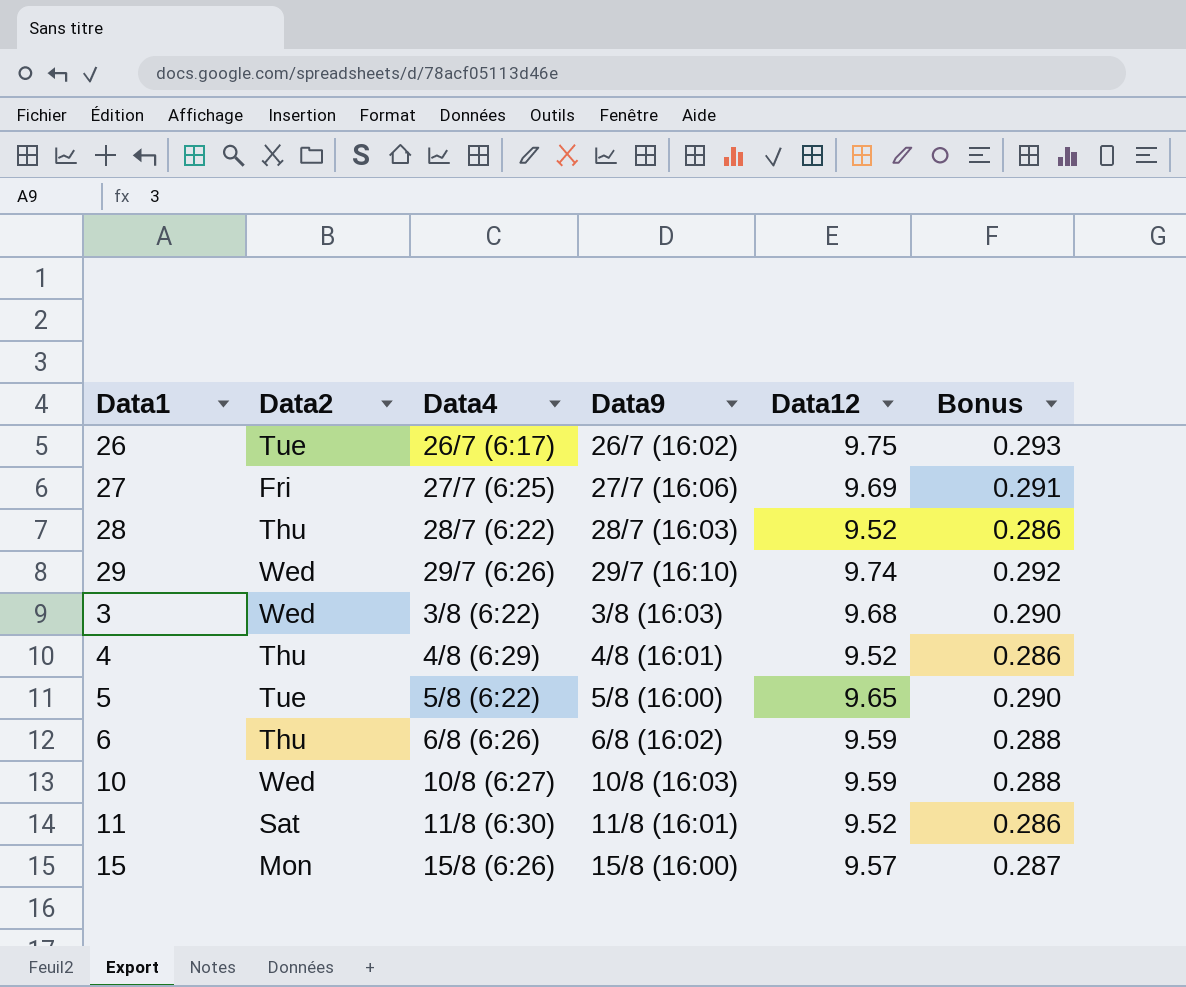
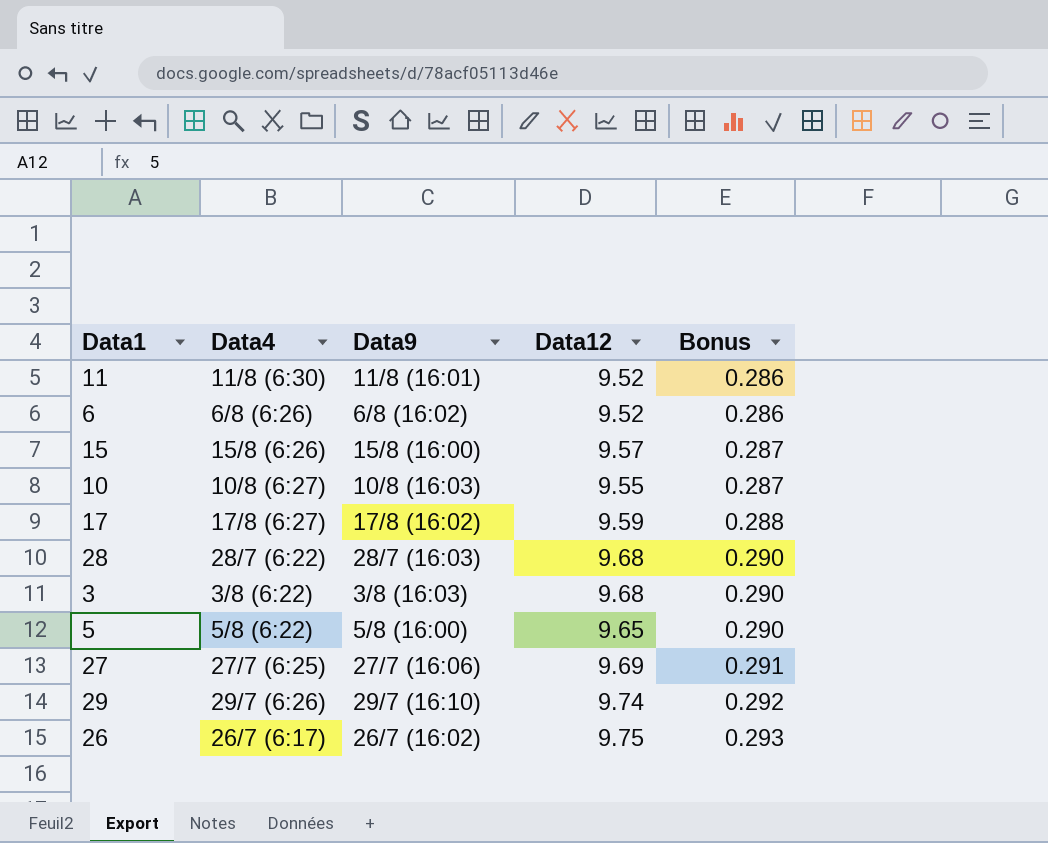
row order: none -> Bonus ascending
column Data2 | position: 2 -> none
row 4: Thu | 4/8 (6:29) | 4/8 (16:01) | 9.52 | 0.286 -> none
6 | Data12: 9.59 -> 9.52
6 | Bonus: 0.288 -> 0.286
10 | Data12: 9.59 -> 9.55
10 | Bonus: 0.288 -> 0.287
row 17: none -> 17/8 (6:27) | 17/8 (16:02) | 9.59 | 0.288
28 | Data12: 9.52 -> 9.68
28 | Bonus: 0.286 -> 0.290

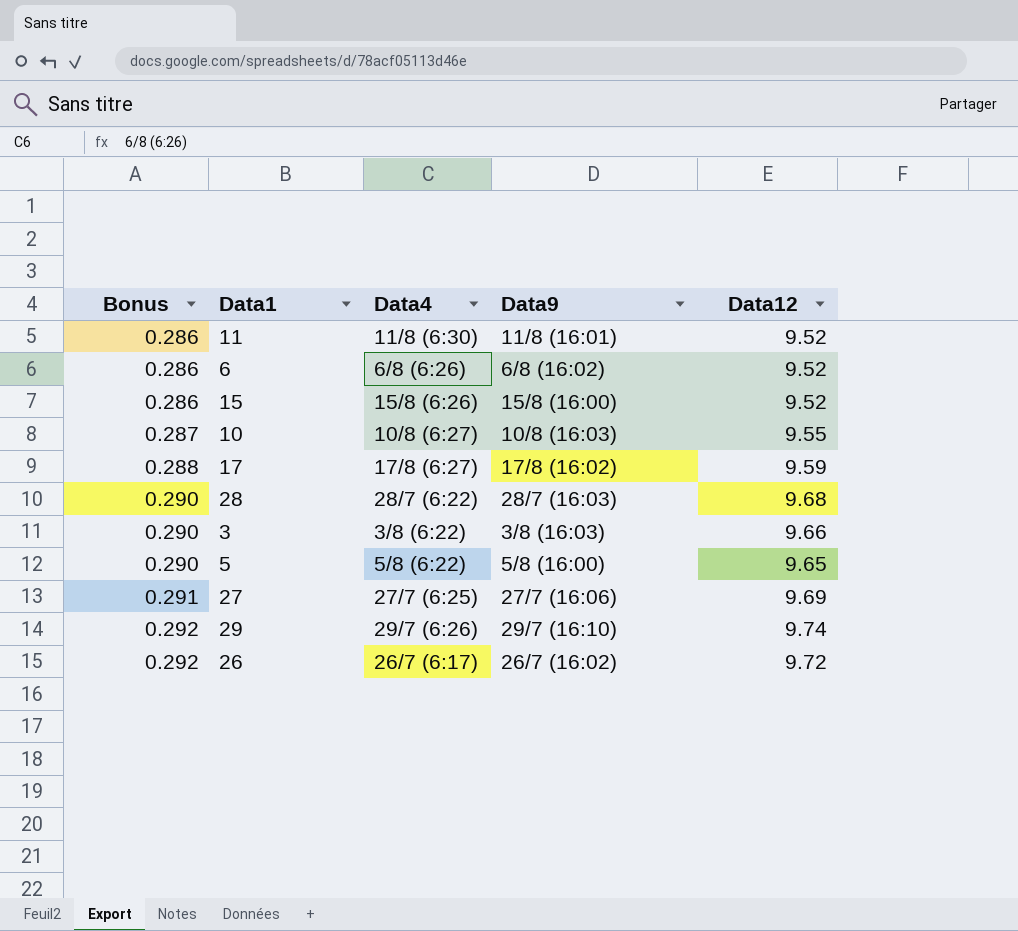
column Bonus | position: 5 -> 1
15 | Bonus: 0.287 -> 0.286
15 | Data12: 9.57 -> 9.52
3 | Data12: 9.68 -> 9.66
26 | Bonus: 0.293 -> 0.292
26 | Data12: 9.75 -> 9.72

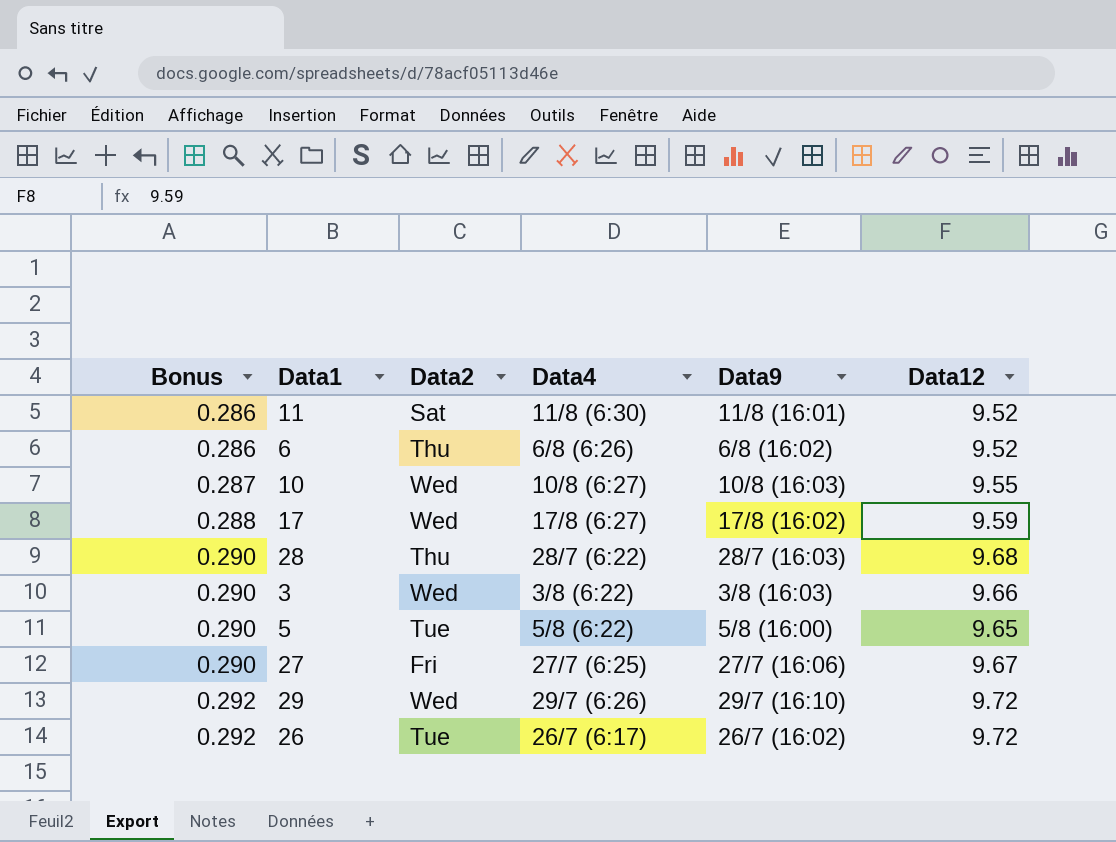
column Data2 | position: none -> 3
row 15: 0.286 | 15/8 (6:26) | 15/8 (16:00) | 9.52 -> none
27 | Bonus: 0.291 -> 0.290
27 | Data12: 9.69 -> 9.67
29 | Data12: 9.74 -> 9.72

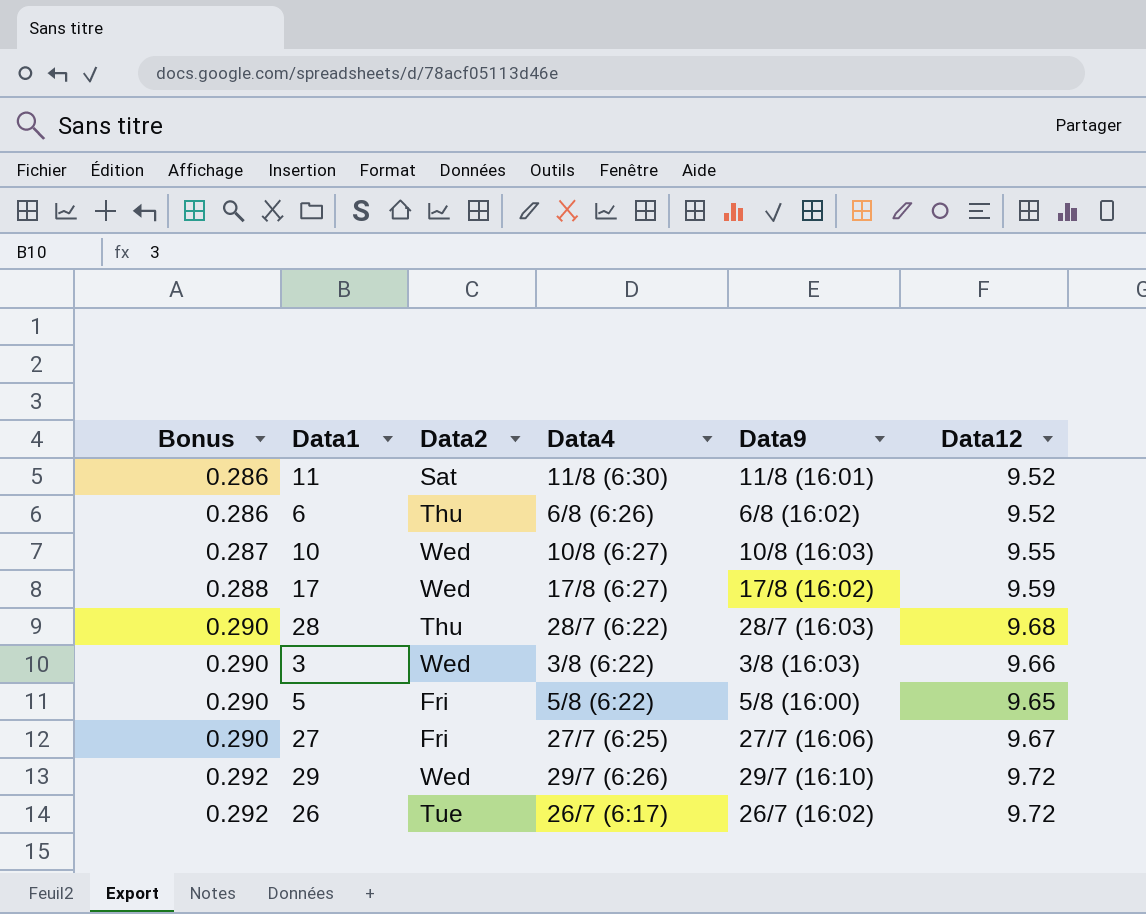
5 | Data2: Tue -> Fri

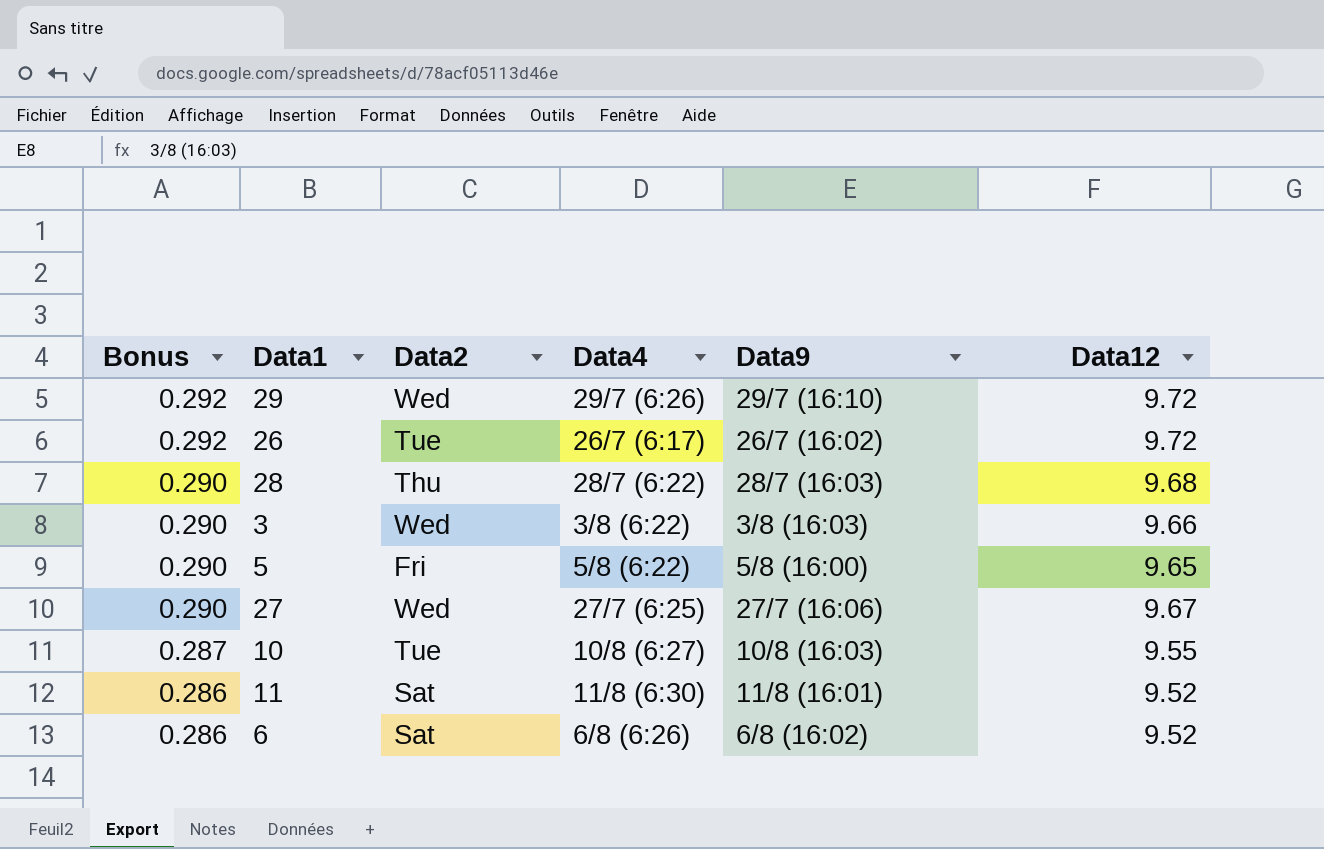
row order: Bonus ascending -> Bonus descending
row 17: 0.288 | Wed | 17/8 (6:27) | 17/8 (16:02) | 9.59 -> none
27 | Data2: Fri -> Wed
10 | Data2: Wed -> Tue
6 | Data2: Thu -> Sat

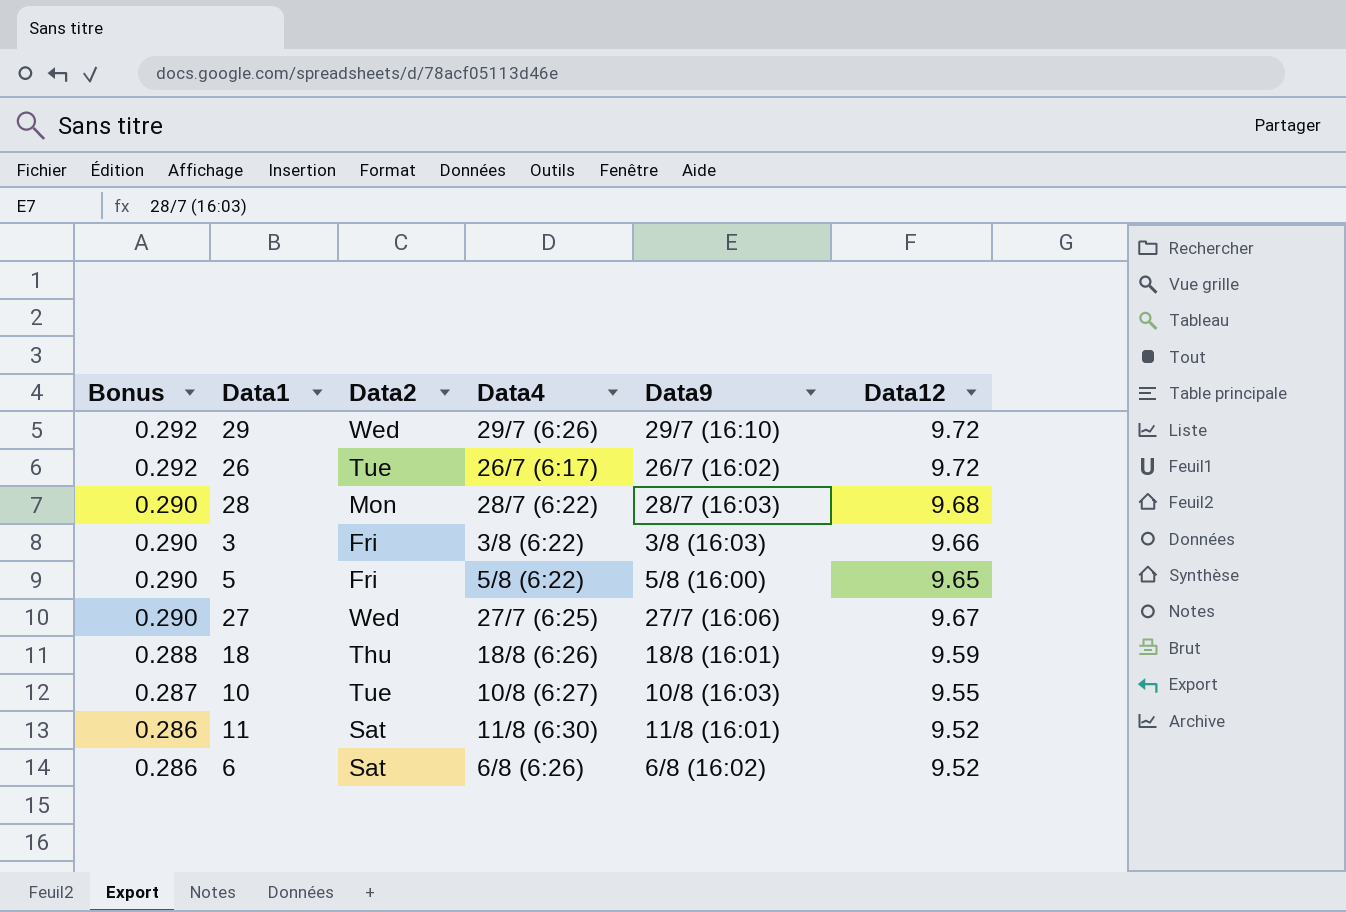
28 | Data2: Thu -> Mon
3 | Data2: Wed -> Fri
row 18: none -> 0.288 | Thu | 18/8 (6:26) | 18/8 (16:01) | 9.59

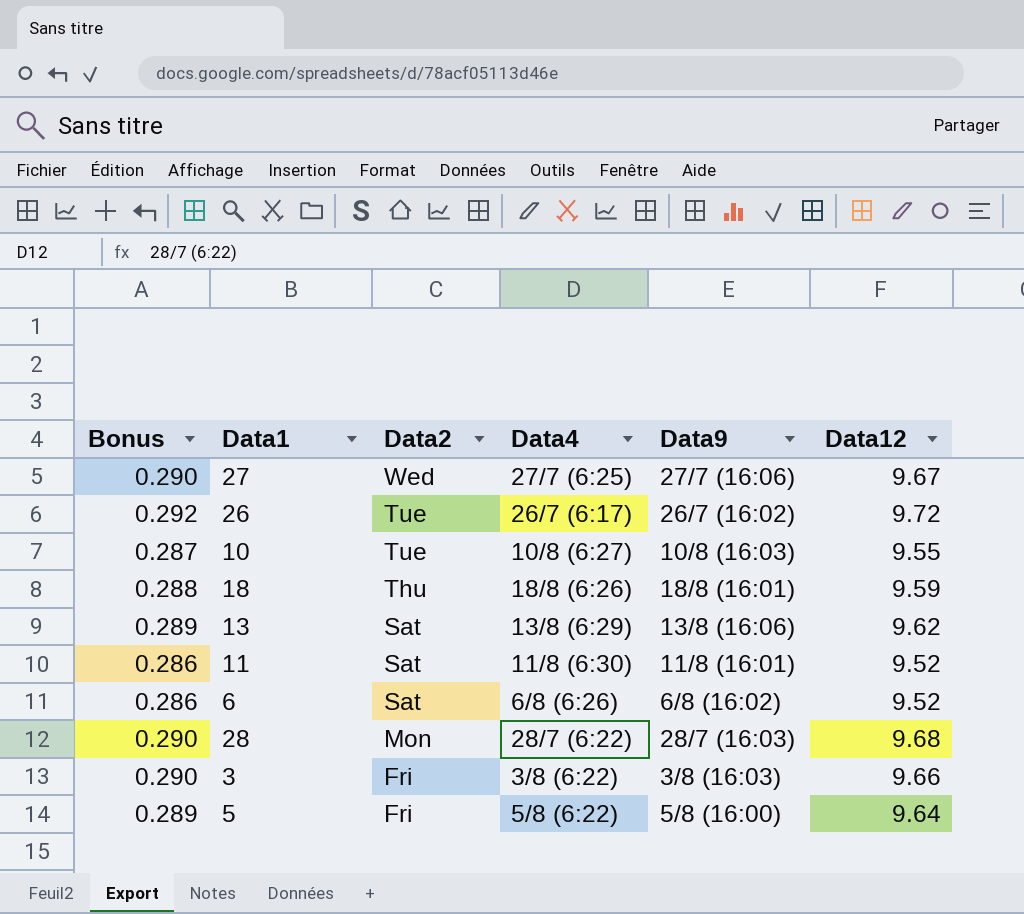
row order: Bonus descending -> Data2 descending
row 29: 0.292 | Wed | 29/7 (6:26) | 29/7 (16:10) | 9.72 -> none
row 13: none -> 0.289 | Sat | 13/8 (6:29) | 13/8 (16:06) | 9.62
5 | Bonus: 0.290 -> 0.289
5 | Data12: 9.65 -> 9.64

